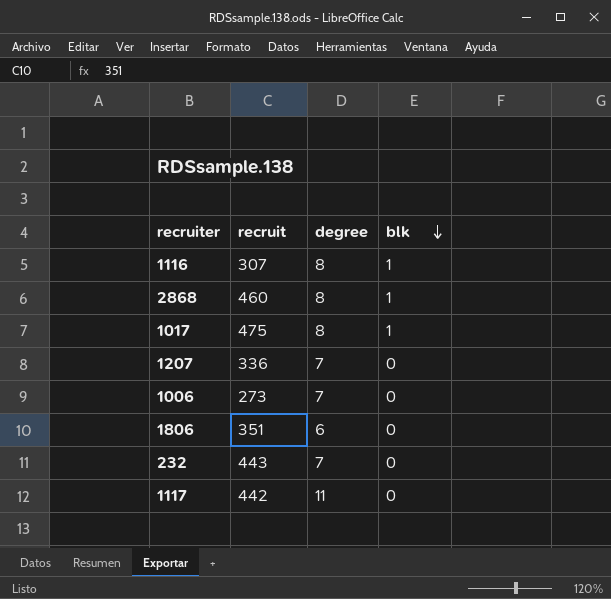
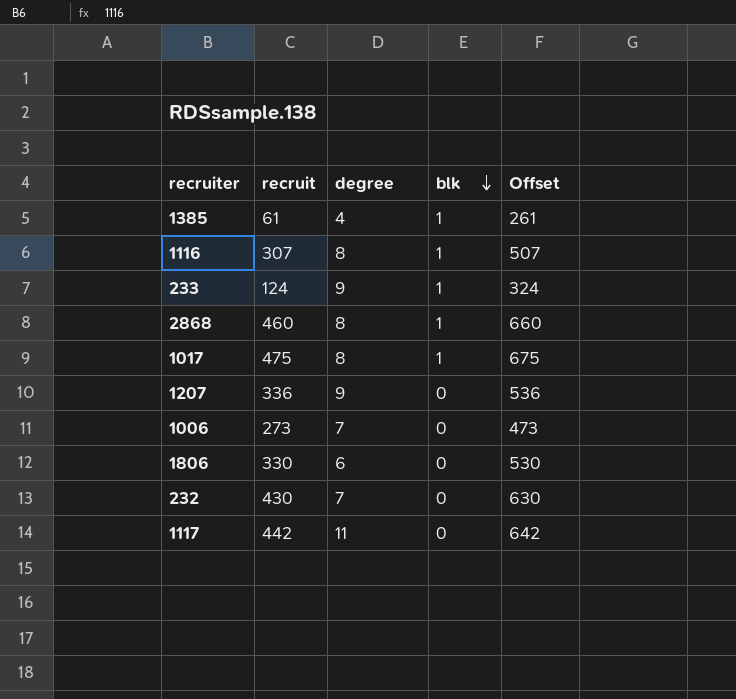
column Offset | formula: none -> [recruit] + 200
row 1385: none -> 61 | 4 | 1 | 261
row 233: none -> 124 | 9 | 1 | 324
1207 | degree: 7 -> 9
1806 | recruit: 351 -> 330
232 | recruit: 443 -> 430

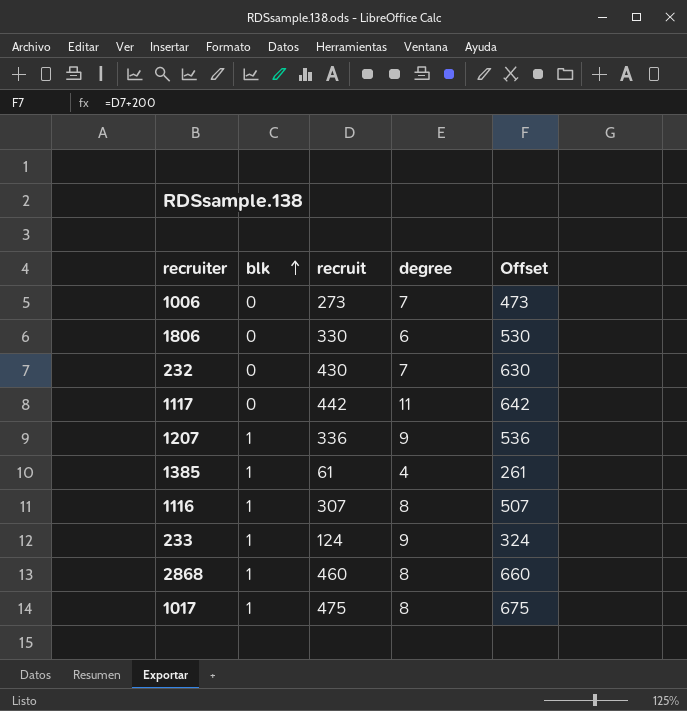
row order: blk descending -> blk ascending
column blk | position: 4 -> 2
1207 | blk: 0 -> 1

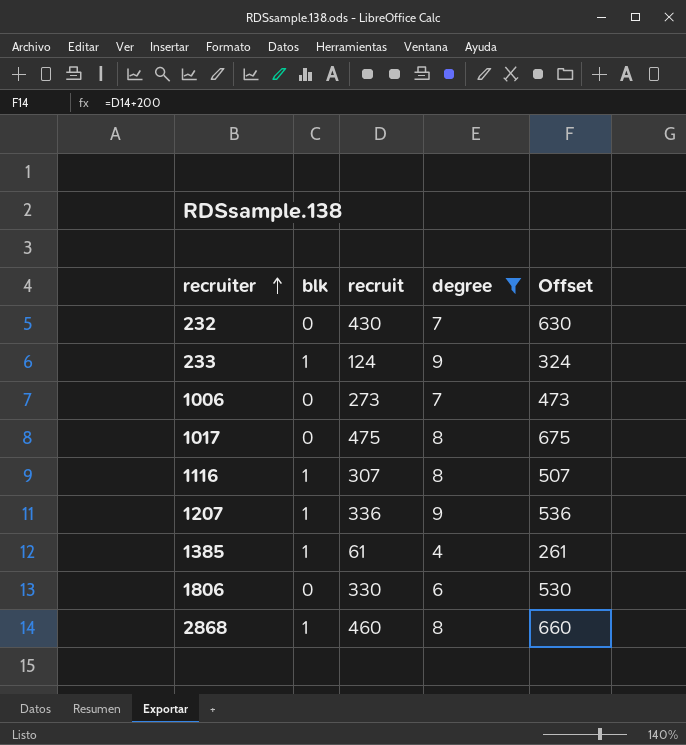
filter: none -> degree != 11
row order: blk ascending -> recruiter ascending
1017 | blk: 1 -> 0

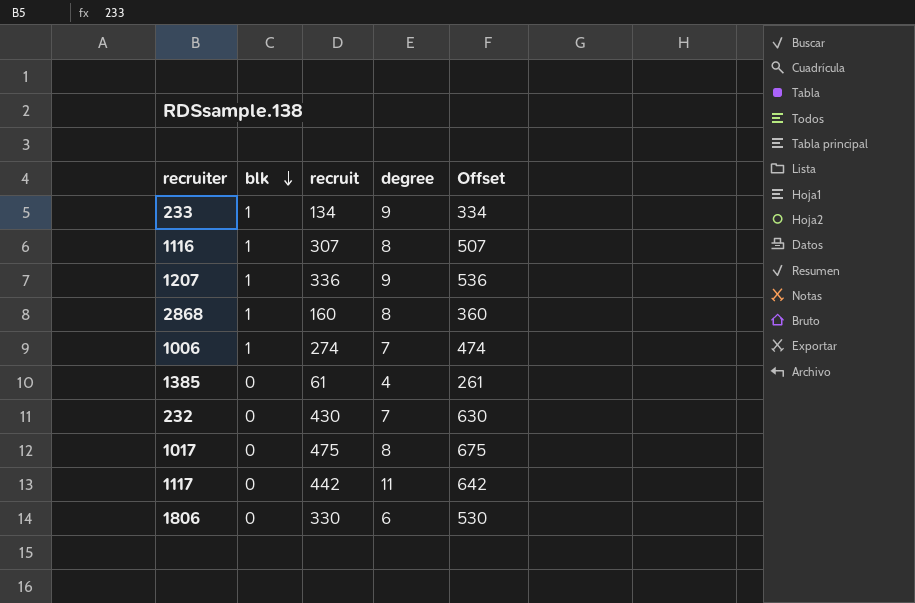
filter: degree != 11 -> none
row order: recruiter ascending -> blk descending
233 | recruit: 124 -> 134
233 | Offset: 324 -> 334
2868 | recruit: 460 -> 160
2868 | Offset: 660 -> 360
1006 | blk: 0 -> 1
1006 | recruit: 273 -> 274
1006 | Offset: 473 -> 474
1385 | blk: 1 -> 0

